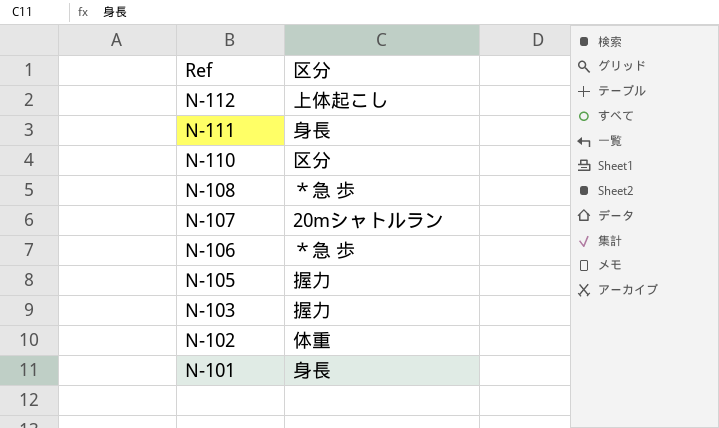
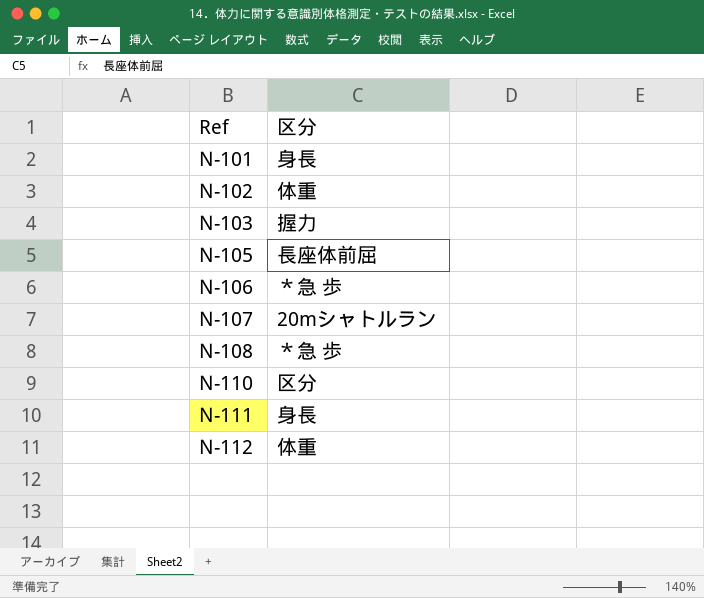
row order: Ref descending -> Ref ascending
N-105 | 区分: 握力 -> 長座体前屈
N-112 | 区分: 上体起こし -> 体重

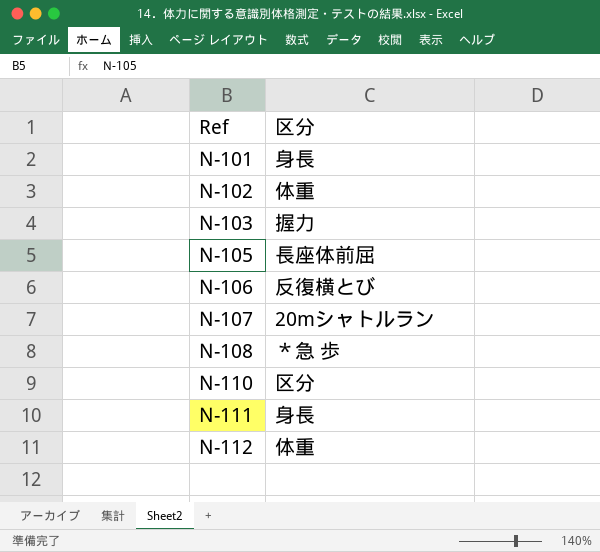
N-106 | 区分: ＊急 歩 -> 反復横とび

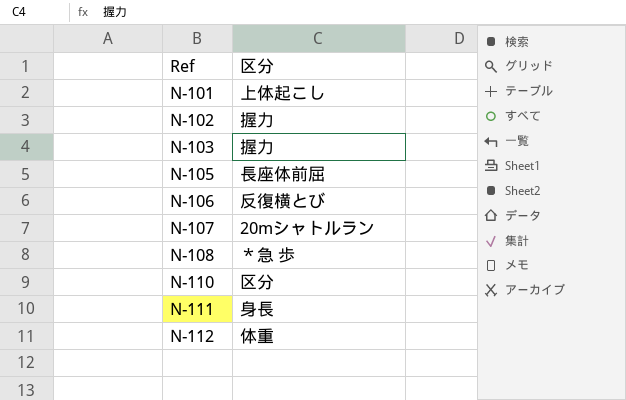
N-101 | 区分: 身長 -> 上体起こし
N-102 | 区分: 体重 -> 握力

